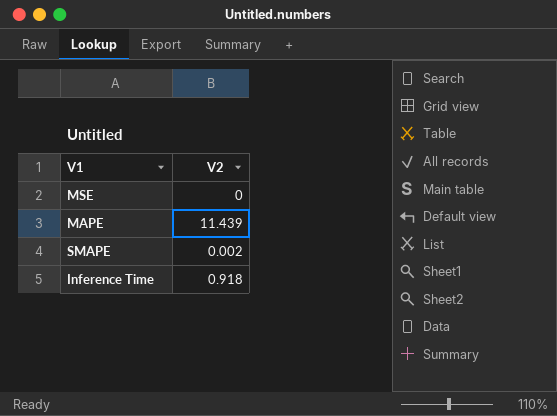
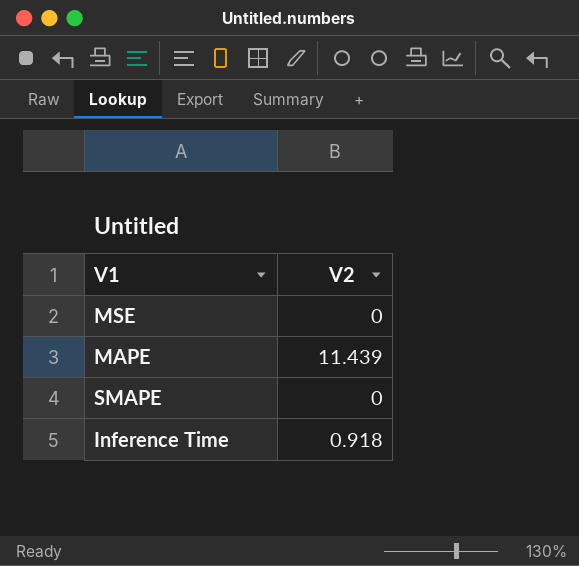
SMAPE | V2: 0.002 -> 0

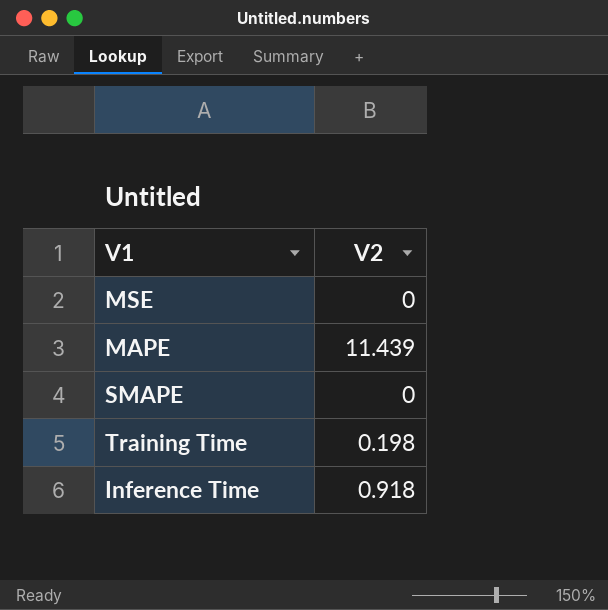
row Training Time: none -> 0.198

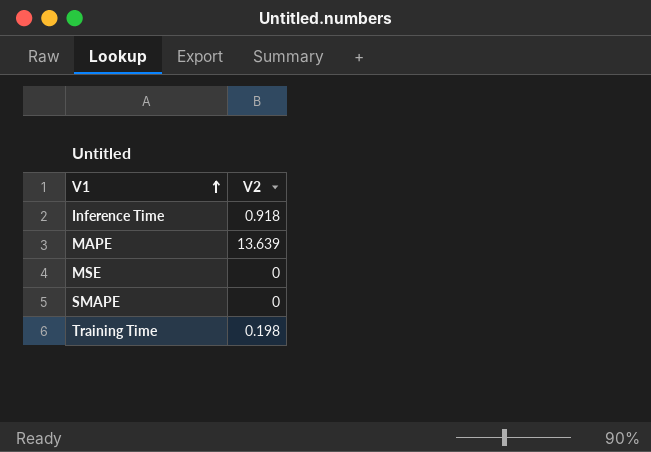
row order: none -> V1 ascending
MAPE | V2: 11.439 -> 13.639

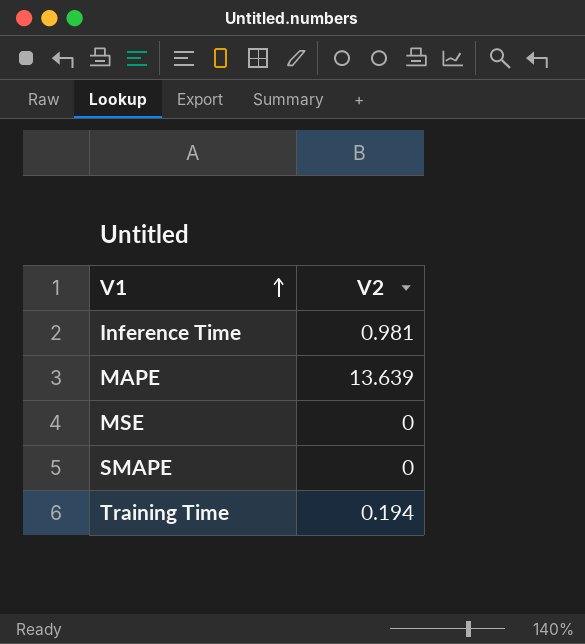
Inference Time | V2: 0.918 -> 0.981
Training Time | V2: 0.198 -> 0.194

